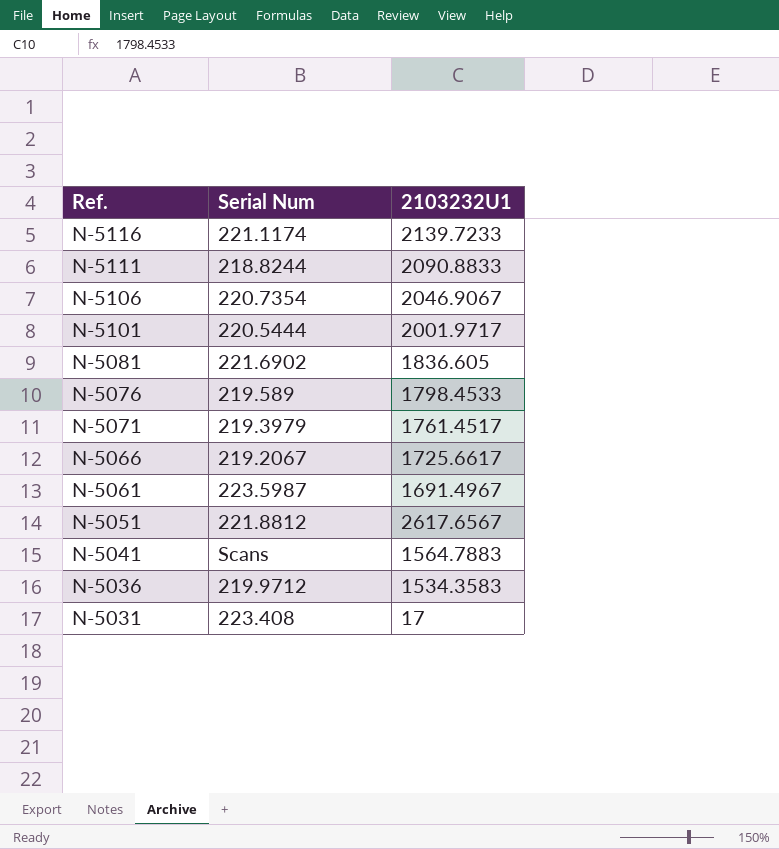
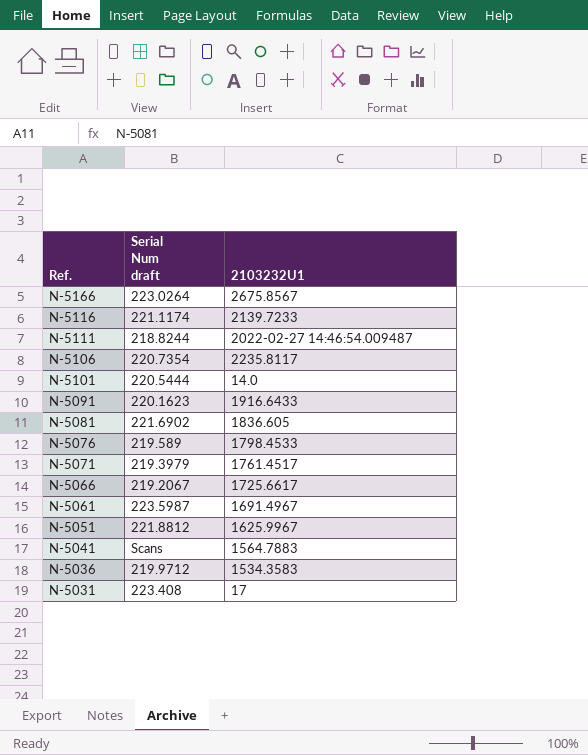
column name: Serial Num -> Serial Num draft
row N-5166: none -> 223.0264 | 2675.8567
N-5111 | 2103232U1: 2090.8833 -> 2022-02-27 14:46:54.009487
N-5106 | 2103232U1: 2046.9067 -> 2235.8117
N-5101 | 2103232U1: 2001.9717 -> 14.0
row N-5091: none -> 220.1623 | 1916.6433
N-5051 | 2103232U1: 2617.6567 -> 1625.9967

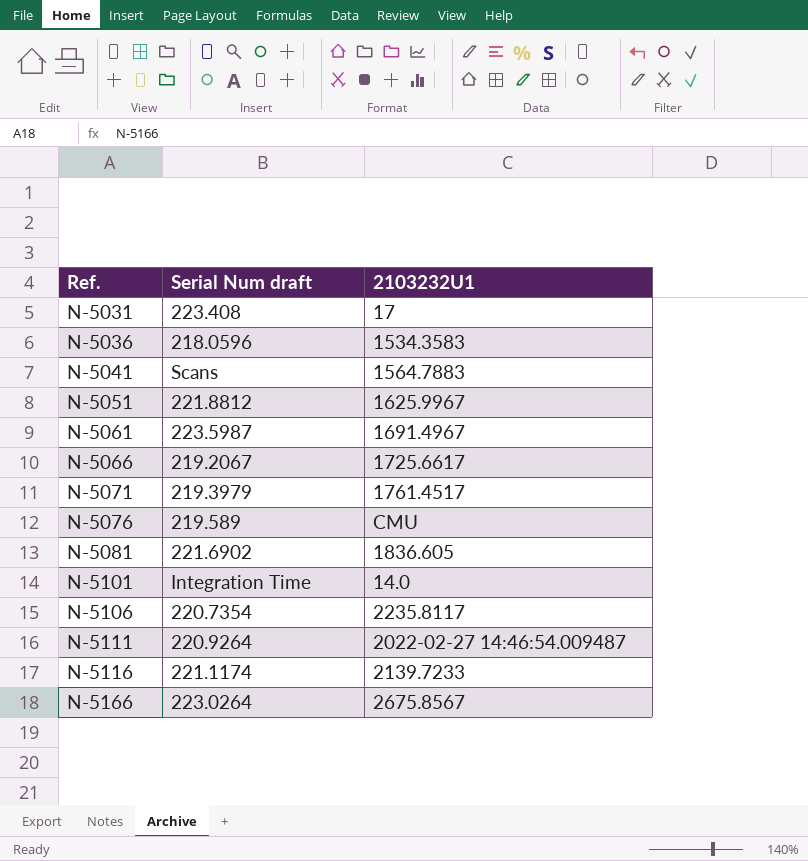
row order: Ref. descending -> Ref. ascending
row N-5091: 220.1623 | 1916.6433 -> none
N-5036 | Serial Num draft: 219.9712 -> 218.0596
N-5076 | 2103232U1: 1798.4533 -> CMU
N-5101 | Serial Num draft: 220.5444 -> Integration Time
N-5111 | Serial Num draft: 218.8244 -> 220.9264

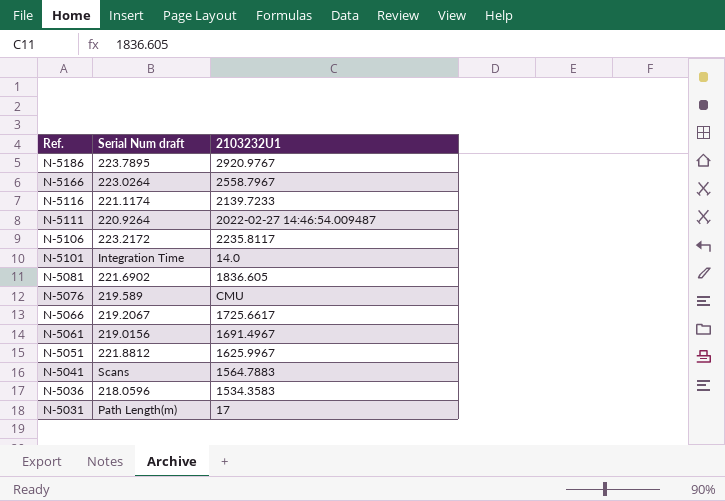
row order: Ref. ascending -> Ref. descending
row N-5071: 219.3979 | 1761.4517 -> none
row N-5186: none -> 223.7895 | 2920.9767
N-5166 | 2103232U1: 2675.8567 -> 2558.7967
N-5106 | Serial Num draft: 220.7354 -> 223.2172
N-5061 | Serial Num draft: 223.5987 -> 219.0156
N-5031 | Serial Num draft: 223.408 -> Path Length(m)

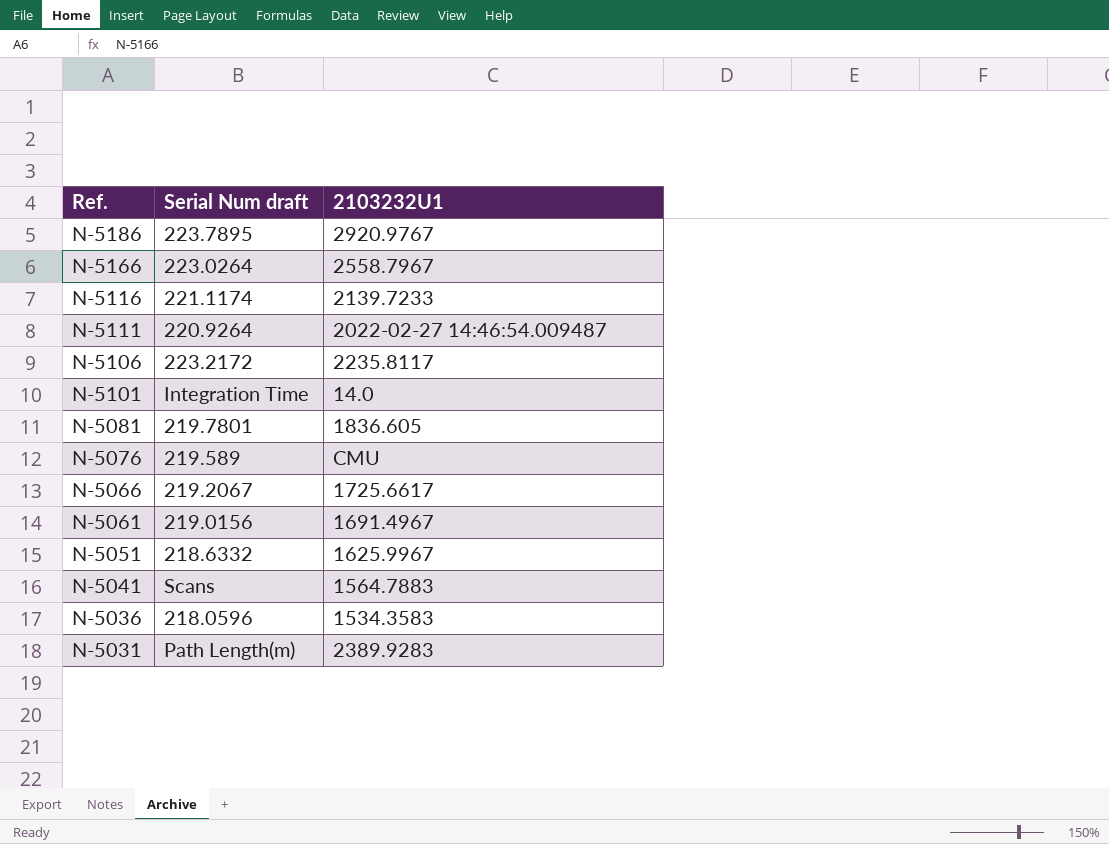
N-5081 | Serial Num draft: 221.6902 -> 219.7801
N-5051 | Serial Num draft: 221.8812 -> 218.6332
N-5031 | 2103232U1: 17 -> 2389.9283

